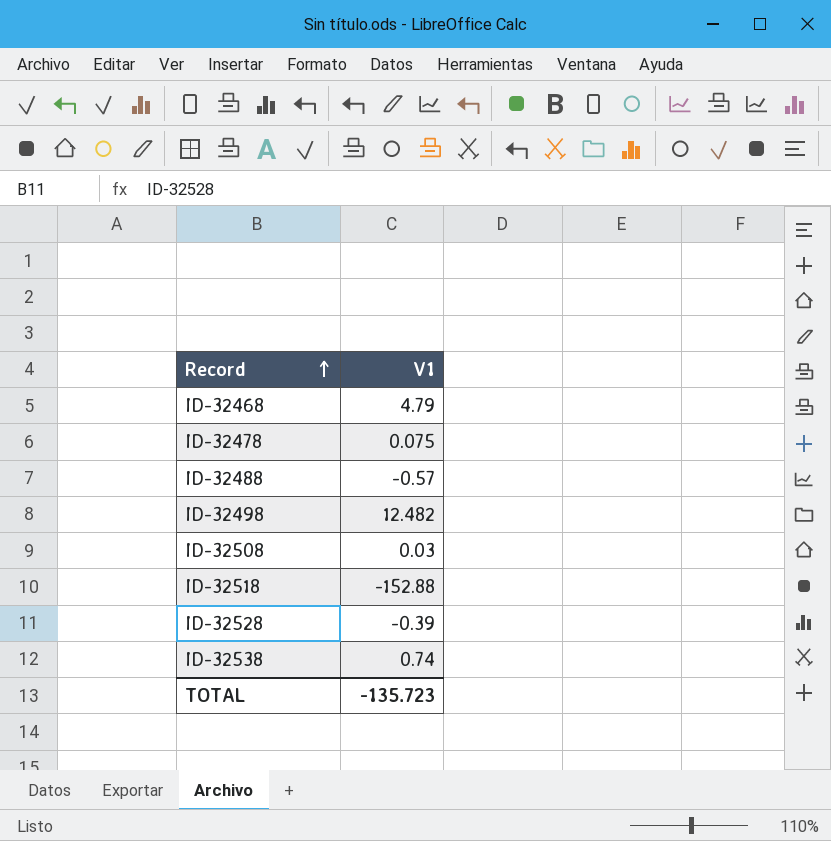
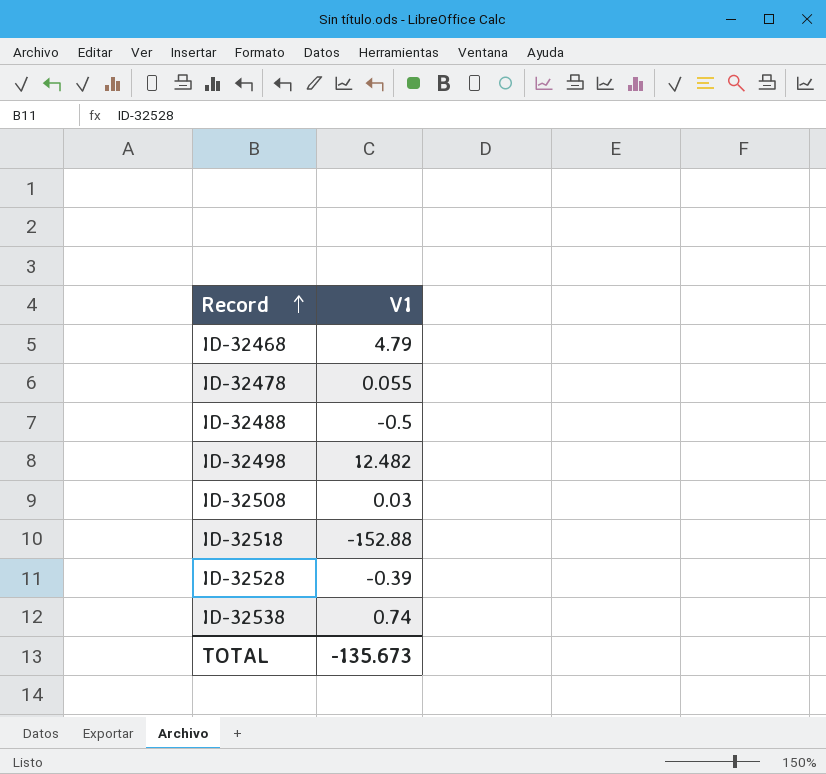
ID-32478 | V1: 0.075 -> 0.055
ID-32488 | V1: -0.57 -> -0.5
TOTAL | V1: -135.723 -> -135.673

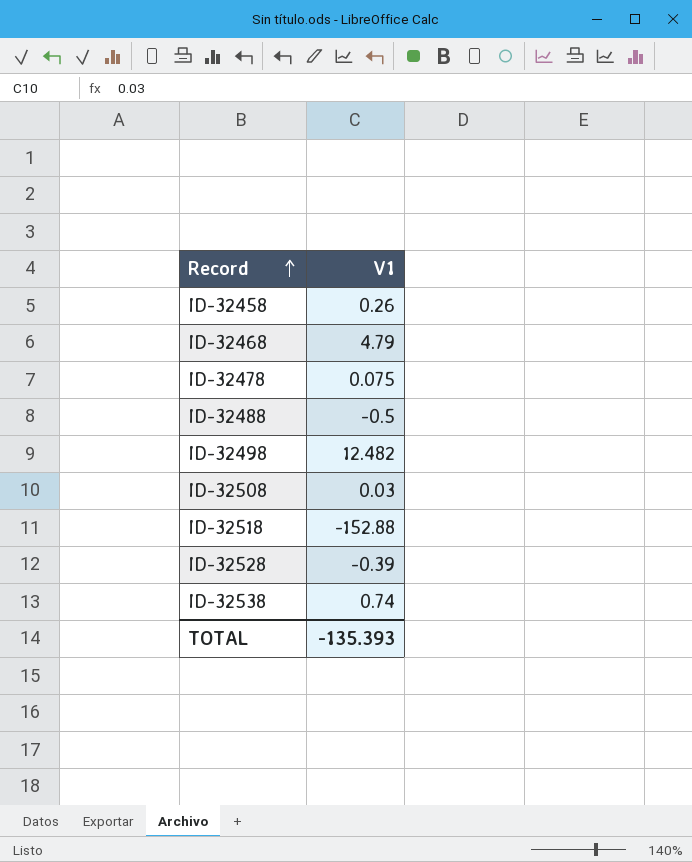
row ID-32458: none -> 0.26
ID-32478 | V1: 0.055 -> 0.075
TOTAL | V1: -135.673 -> -135.393

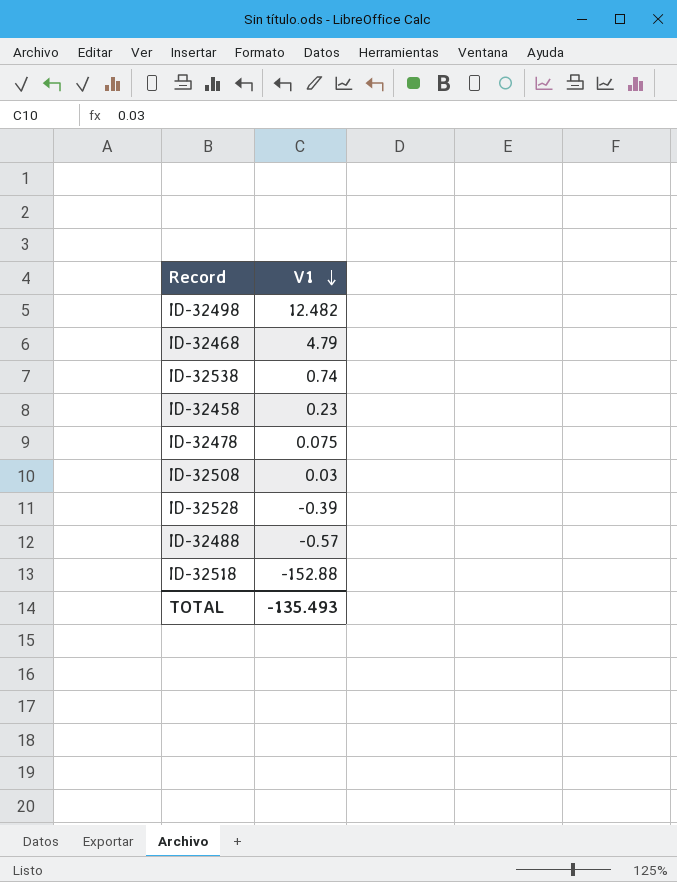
row order: Record ascending -> V1 descending
ID-32458 | V1: 0.26 -> 0.23
ID-32488 | V1: -0.5 -> -0.57
TOTAL | V1: -135.393 -> -135.493

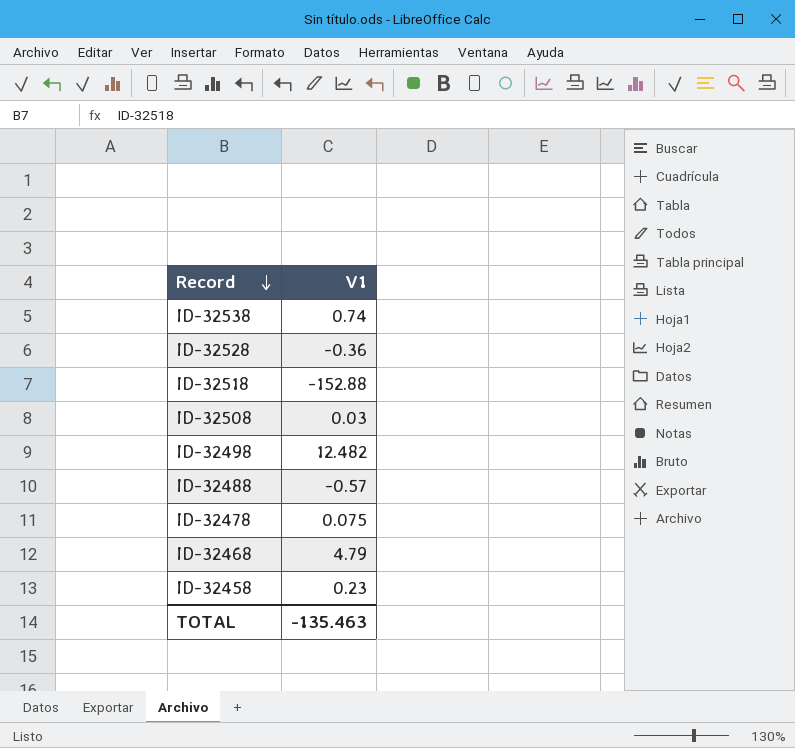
row order: V1 descending -> Record descending
ID-32528 | V1: -0.39 -> -0.36
TOTAL | V1: -135.493 -> -135.463

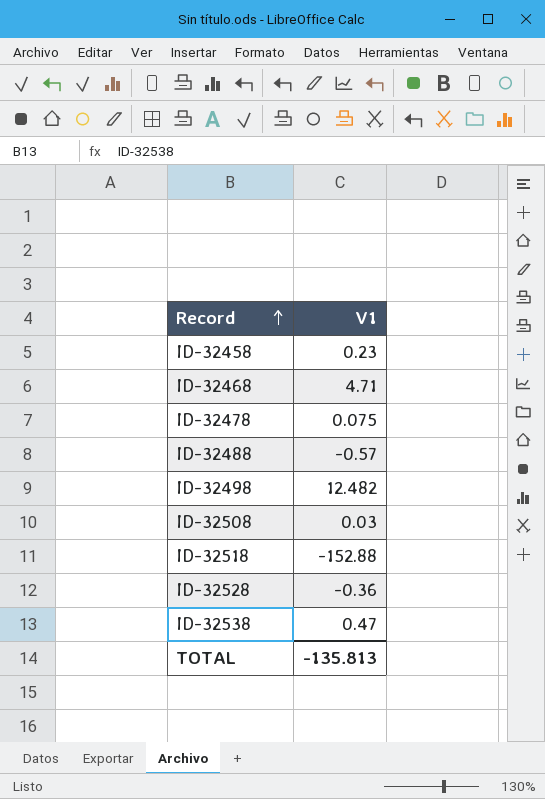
row order: Record descending -> Record ascending
ID-32468 | V1: 4.79 -> 4.71
ID-32538 | V1: 0.74 -> 0.47
TOTAL | V1: -135.463 -> -135.813

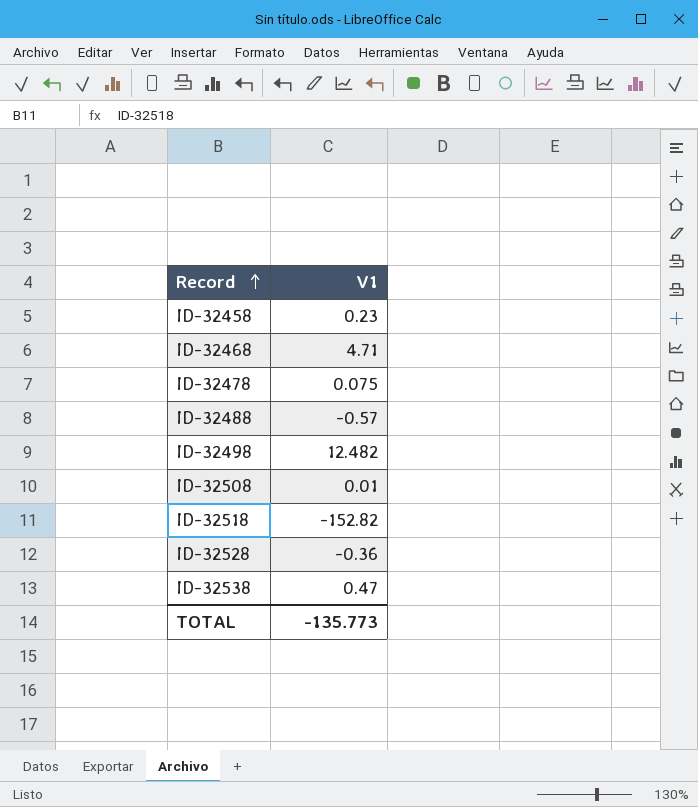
ID-32508 | V1: 0.03 -> 0.01
ID-32518 | V1: -152.88 -> -152.82
TOTAL | V1: -135.813 -> -135.773

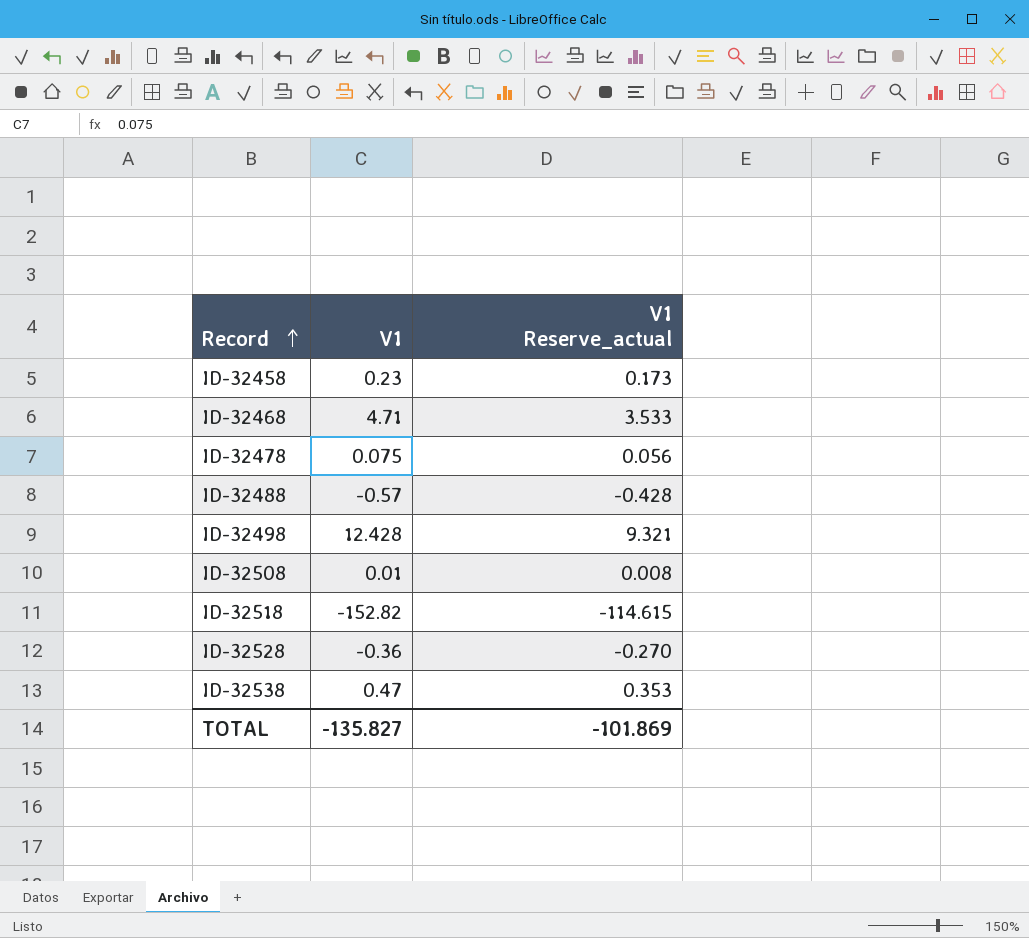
column V1 Reserve_actual | formula: none -> [V1] * 0.75
ID-32498 | V1: 12.482 -> 12.428
TOTAL | V1: -135.773 -> -135.827

